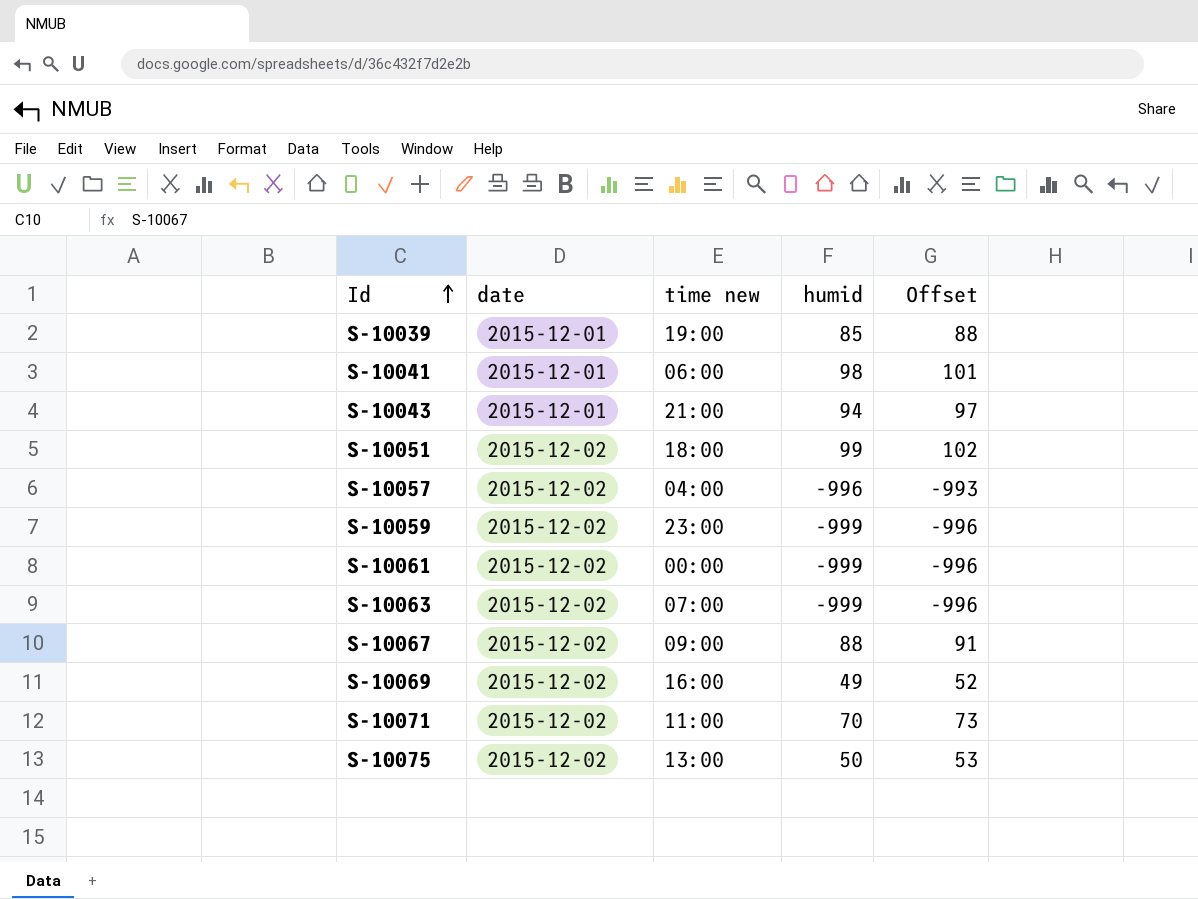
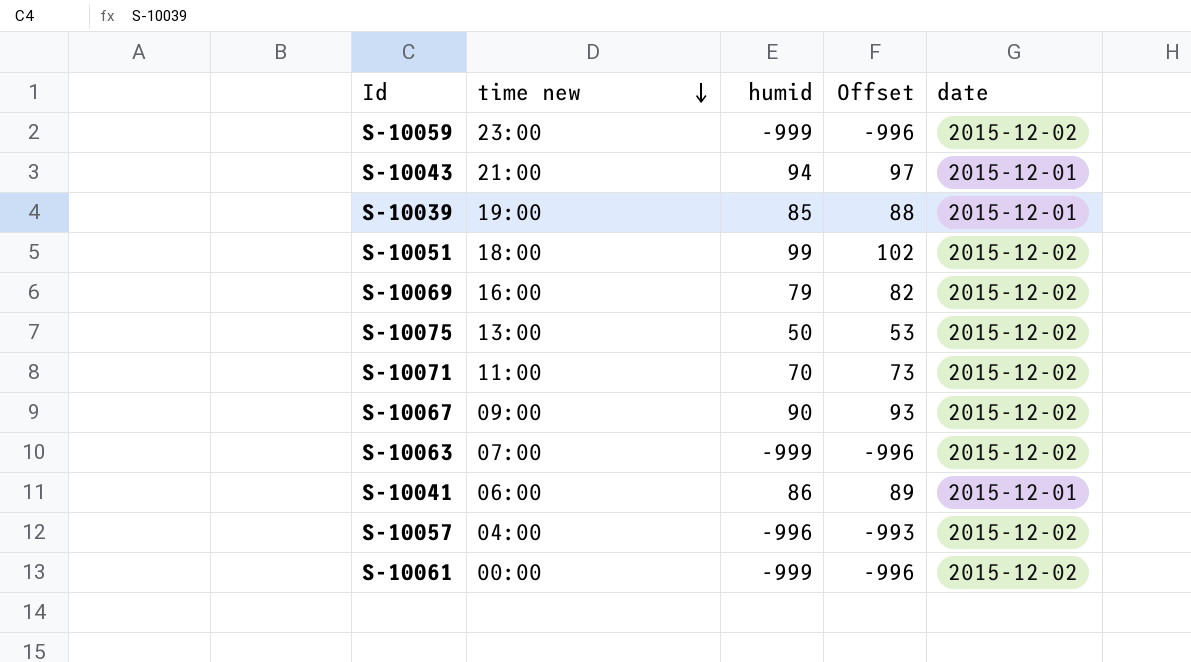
row order: Id ascending -> time new descending
column date | position: 2 -> 5
S-10069 | humid: 49 -> 79
S-10069 | Offset: 52 -> 82
S-10067 | humid: 88 -> 90
S-10067 | Offset: 91 -> 93
S-10041 | humid: 98 -> 86
S-10041 | Offset: 101 -> 89

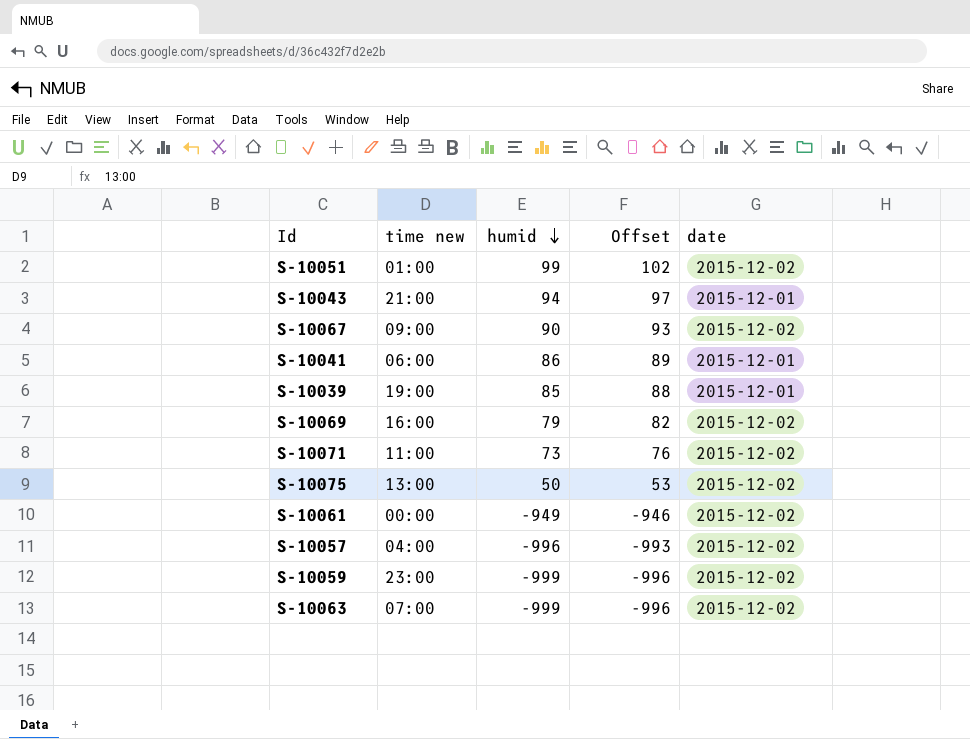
row order: time new descending -> humid descending
S-10051 | time new: 18:00 -> 01:00
S-10071 | humid: 70 -> 73
S-10071 | Offset: 73 -> 76
S-10061 | humid: -999 -> -949
S-10061 | Offset: -996 -> -946

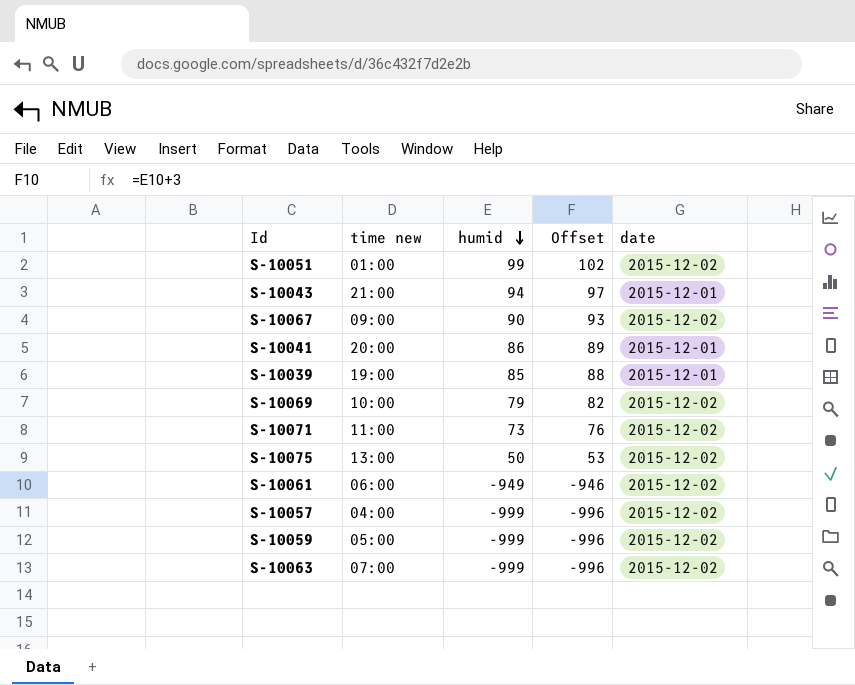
S-10041 | time new: 06:00 -> 20:00
S-10069 | time new: 16:00 -> 10:00
S-10061 | time new: 00:00 -> 06:00
S-10057 | humid: -996 -> -999
S-10057 | Offset: -993 -> -996
S-10059 | time new: 23:00 -> 05:00

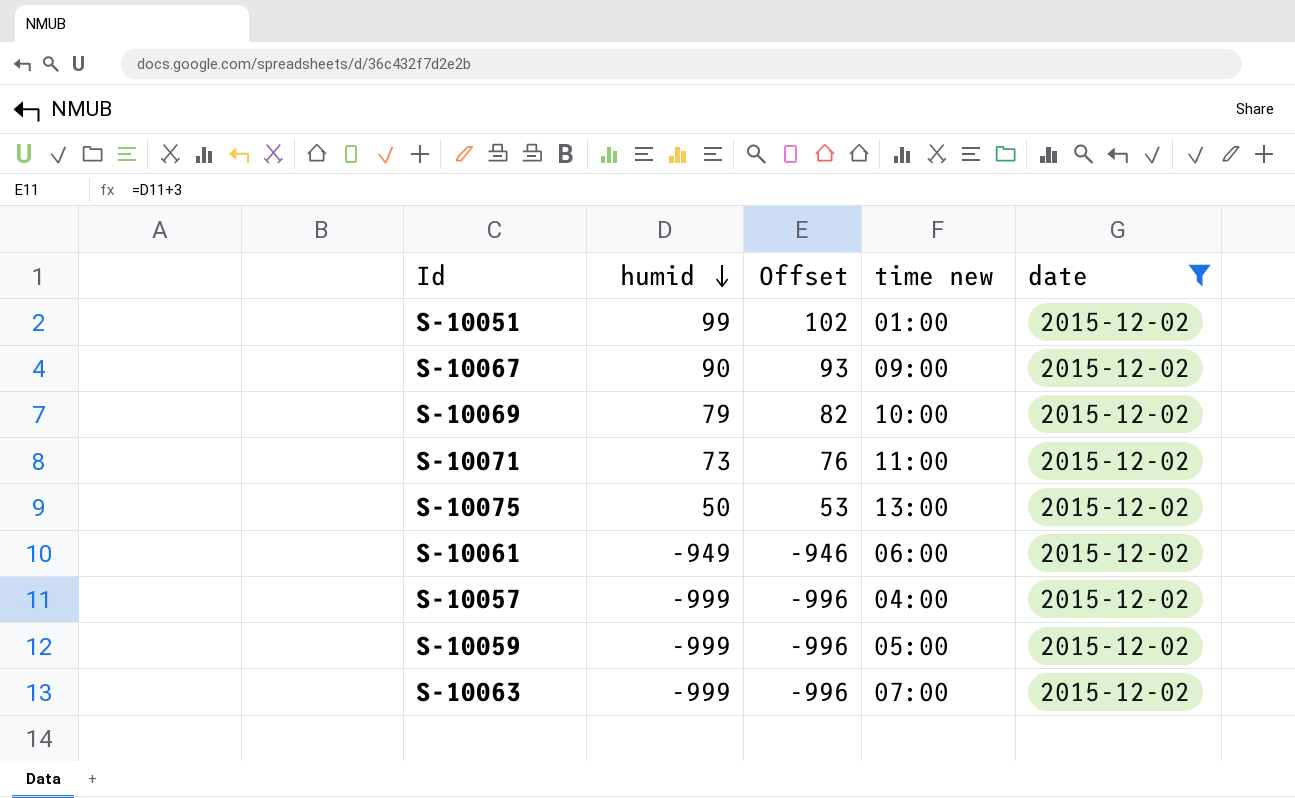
filter: none -> date = 2015-12-02
column time new | position: 2 -> 4

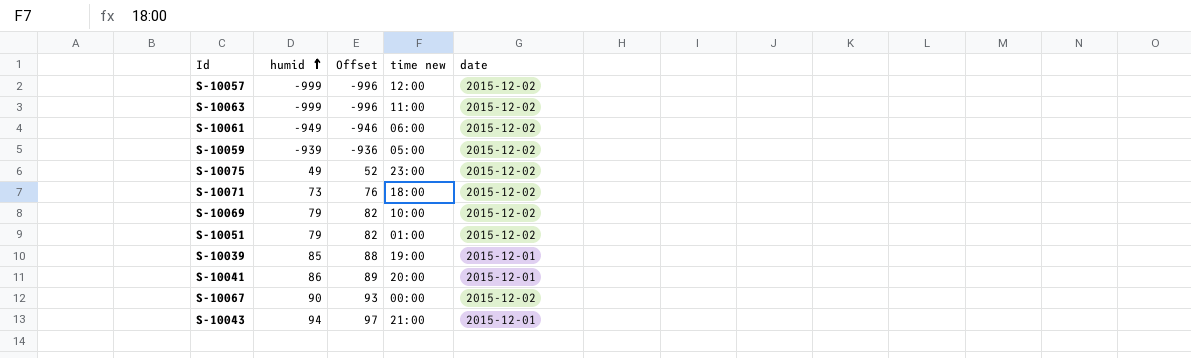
filter: date = 2015-12-02 -> none
row order: humid descending -> humid ascending
S-10057 | time new: 04:00 -> 12:00
S-10063 | time new: 07:00 -> 11:00
S-10059 | humid: -999 -> -939
S-10059 | Offset: -996 -> -936
S-10075 | humid: 50 -> 49
S-10075 | Offset: 53 -> 52
S-10075 | time new: 13:00 -> 23:00
S-10071 | time new: 11:00 -> 18:00
S-10051 | humid: 99 -> 79
S-10051 | Offset: 102 -> 82
S-10067 | time new: 09:00 -> 00:00

